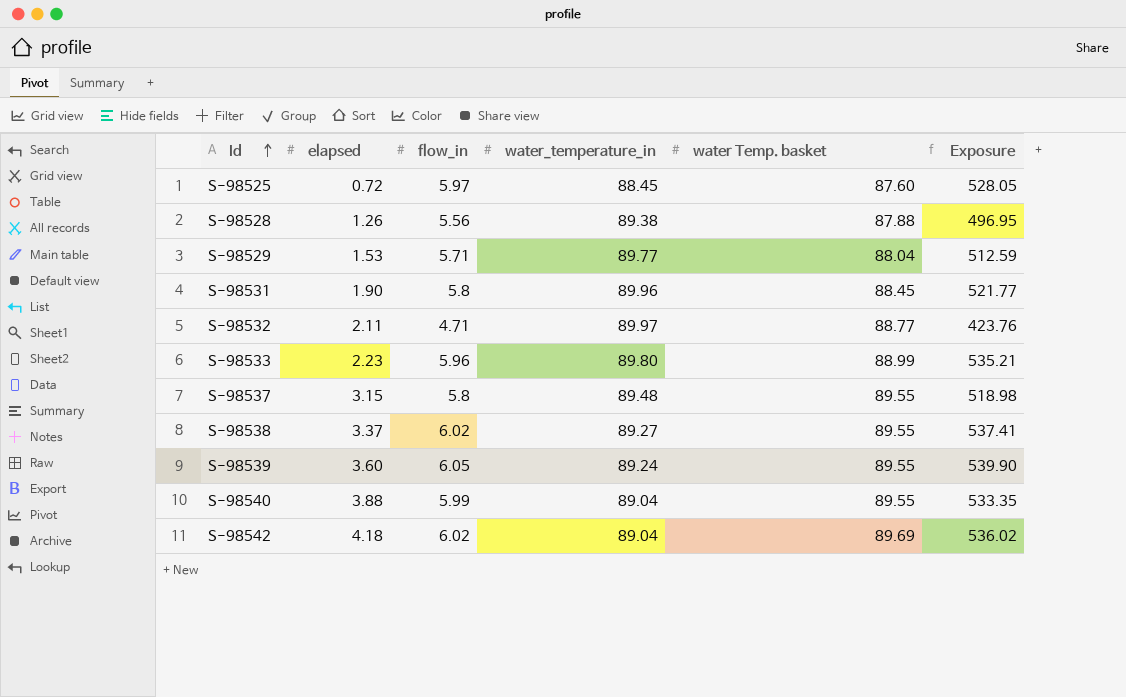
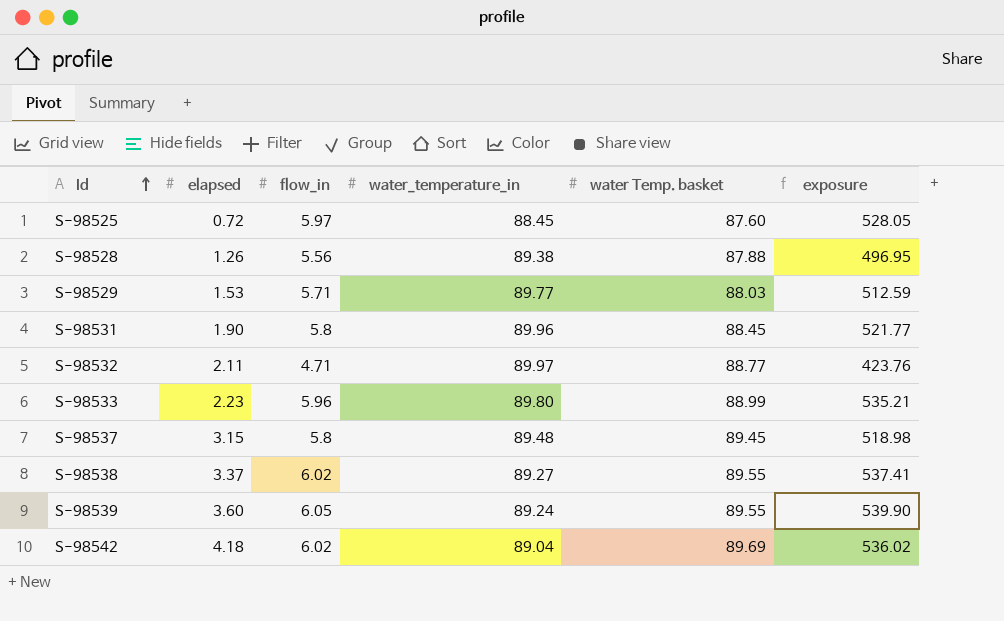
column name: Exposure -> exposure
row S-98540: 3.88 | 5.99 | 89.04 | 89.55 | 533.35 -> none
S-98529 | water Temp. basket: 88.04 -> 88.03
S-98537 | water Temp. basket: 89.55 -> 89.45

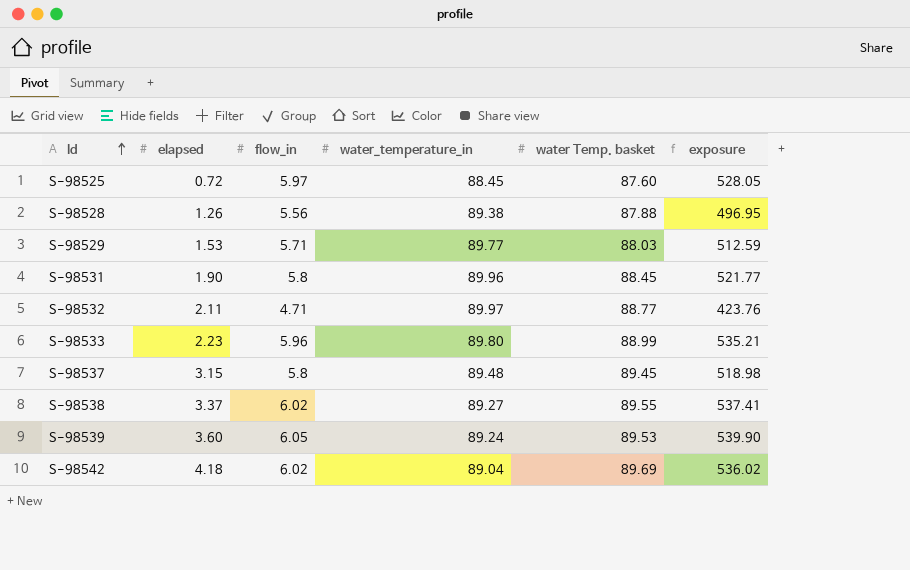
S-98539 | water Temp. basket: 89.55 -> 89.53

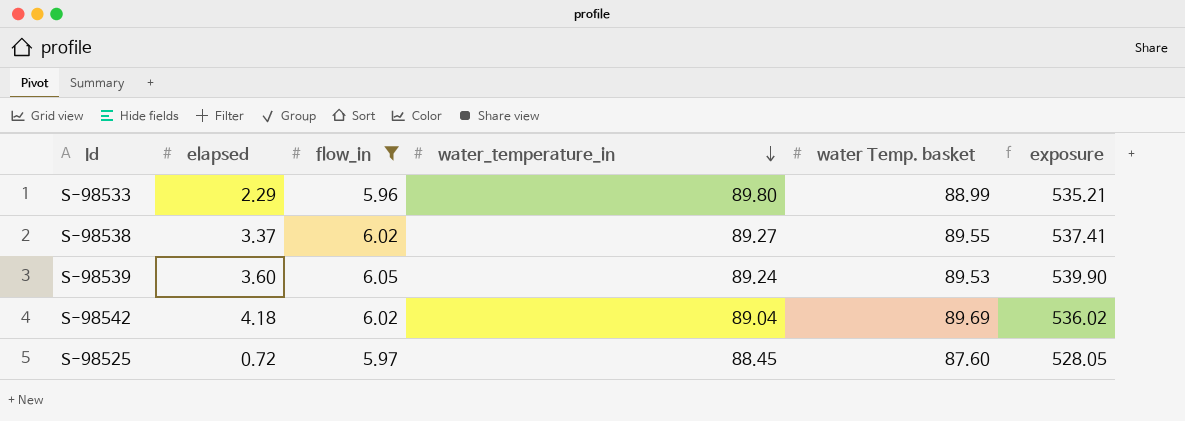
filter: none -> flow_in >= 5.96
row order: Id ascending -> water_temperature_in descending
S-98533 | elapsed: 2.23 -> 2.29

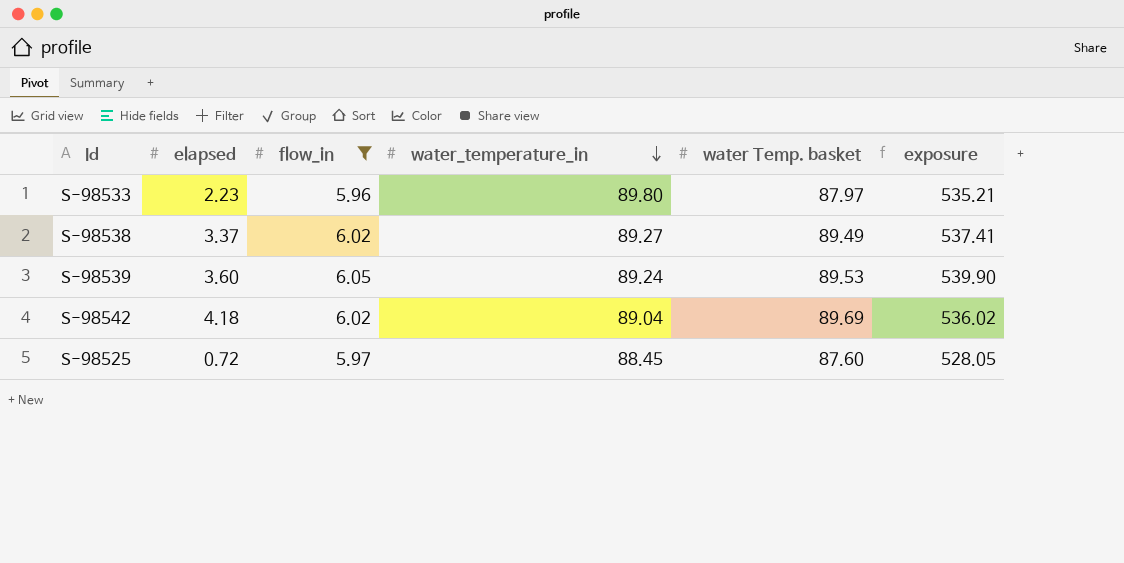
S-98533 | elapsed: 2.29 -> 2.23
S-98533 | water Temp. basket: 88.99 -> 87.97
S-98538 | water Temp. basket: 89.55 -> 89.49

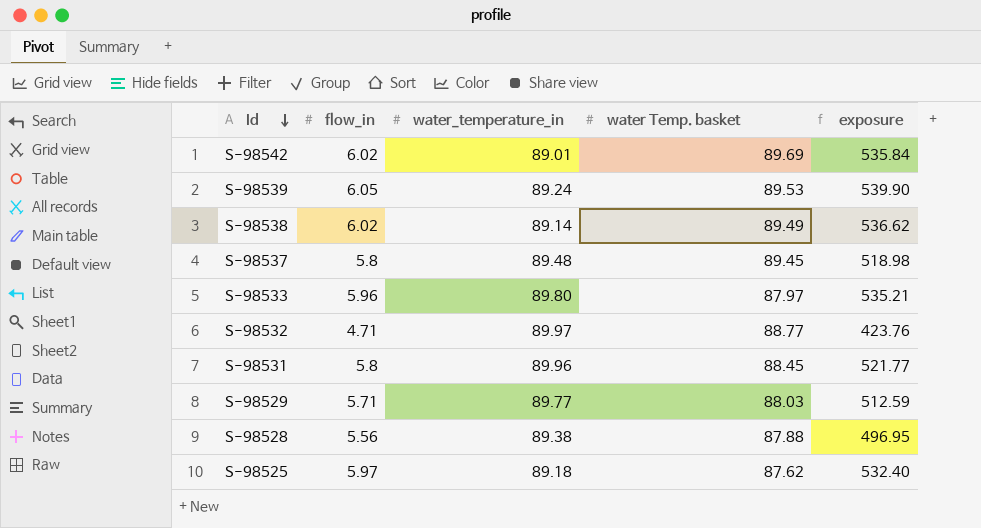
filter: flow_in >= 5.96 -> none
row order: water_temperature_in descending -> Id descending
column elapsed | position: 2 -> none
S-98542 | water_temperature_in: 89.04 -> 89.01
S-98542 | exposure: 536.02 -> 535.84
S-98538 | water_temperature_in: 89.27 -> 89.14
S-98538 | exposure: 537.41 -> 536.62
S-98525 | water_temperature_in: 88.45 -> 89.18
S-98525 | water Temp. basket: 87.60 -> 87.62
S-98525 | exposure: 528.05 -> 532.40

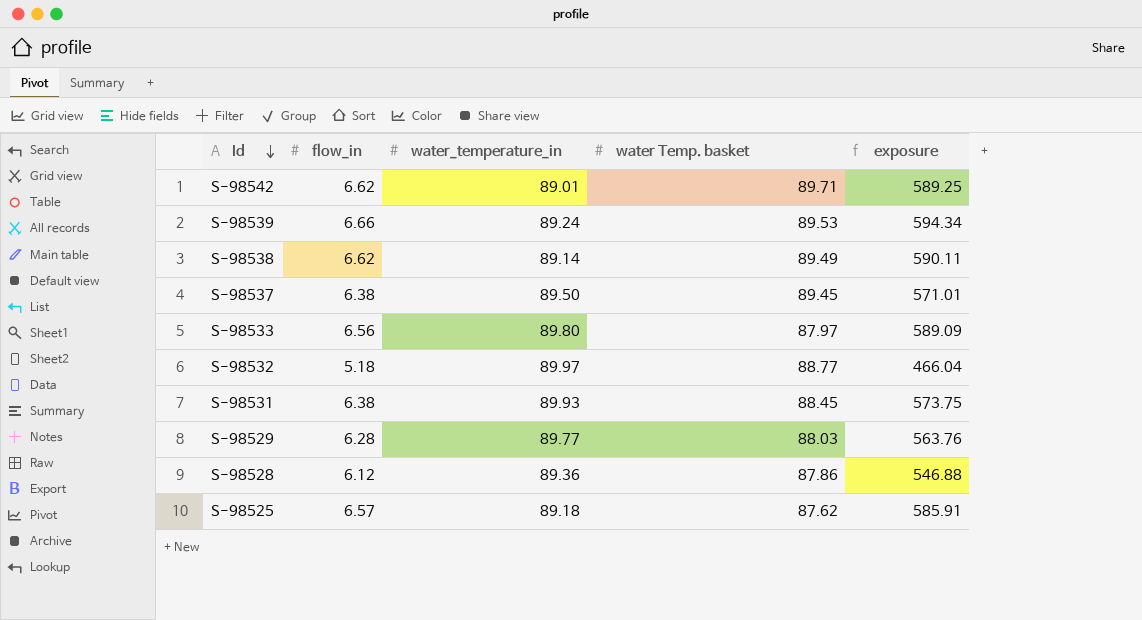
S-98542 | flow_in: 6.02 -> 6.62
S-98542 | water Temp. basket: 89.69 -> 89.71
S-98542 | exposure: 535.84 -> 589.25
S-98539 | flow_in: 6.05 -> 6.66
S-98539 | exposure: 539.90 -> 594.34
S-98538 | flow_in: 6.02 -> 6.62
S-98538 | exposure: 536.62 -> 590.11
S-98537 | flow_in: 5.8 -> 6.38
S-98537 | water_temperature_in: 89.48 -> 89.50
S-98537 | exposure: 518.98 -> 571.01
S-98533 | flow_in: 5.96 -> 6.56
S-98533 | exposure: 535.21 -> 589.09
S-98532 | flow_in: 4.71 -> 5.18
S-98532 | exposure: 423.76 -> 466.04
S-98531 | flow_in: 5.8 -> 6.38
S-98531 | water_temperature_in: 89.96 -> 89.93
S-98531 | exposure: 521.77 -> 573.75
S-98529 | flow_in: 5.71 -> 6.28
S-98529 | exposure: 512.59 -> 563.76
S-98528 | flow_in: 5.56 -> 6.12
S-98528 | water_temperature_in: 89.38 -> 89.36
S-98528 | water Temp. basket: 87.88 -> 87.86
S-98528 | exposure: 496.95 -> 546.88
S-98525 | flow_in: 5.97 -> 6.57
S-98525 | exposure: 532.40 -> 585.91

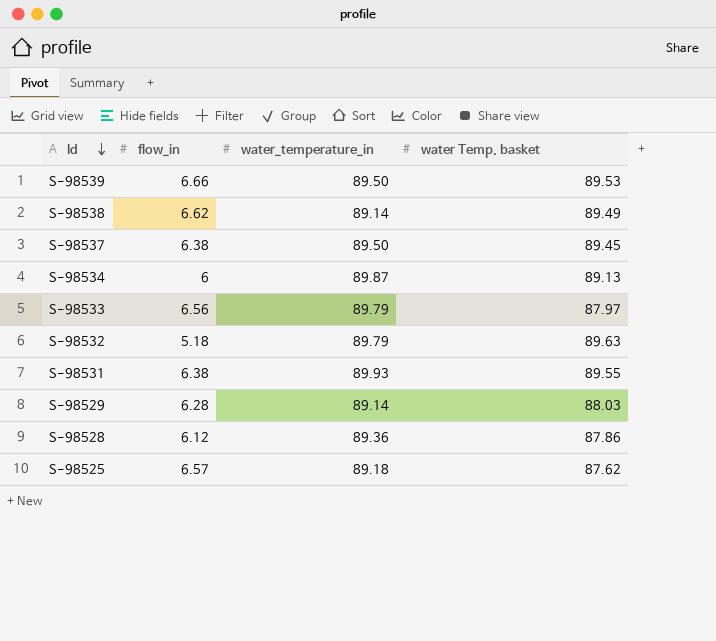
column exposure | formula: [flow_in] * [water_temperature_in] -> none
row S-98542: 6.62 | 89.01 | 89.71 | 589.25 -> none
S-98539 | water_temperature_in: 89.24 -> 89.50
row S-98534: none -> 6 | 89.87 | 89.13
S-98533 | water_temperature_in: 89.80 -> 89.79
S-98532 | water_temperature_in: 89.97 -> 89.79
S-98532 | water Temp. basket: 88.77 -> 89.63
S-98531 | water Temp. basket: 88.45 -> 89.55
S-98529 | water_temperature_in: 89.77 -> 89.14

